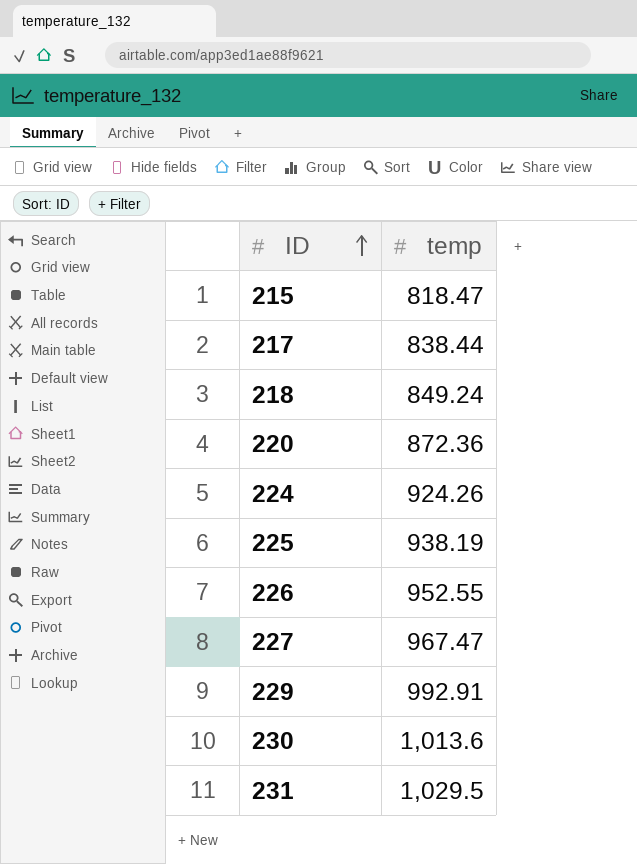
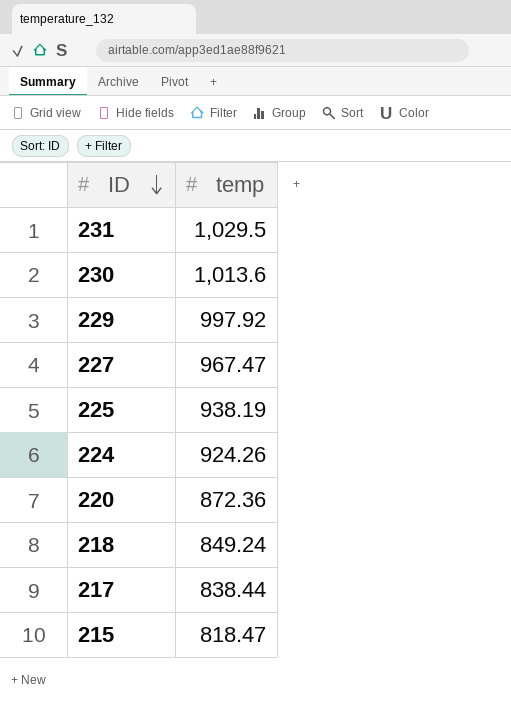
row order: ID ascending -> ID descending
row 226: 952.55 -> none
229 | temp: 992.91 -> 997.92

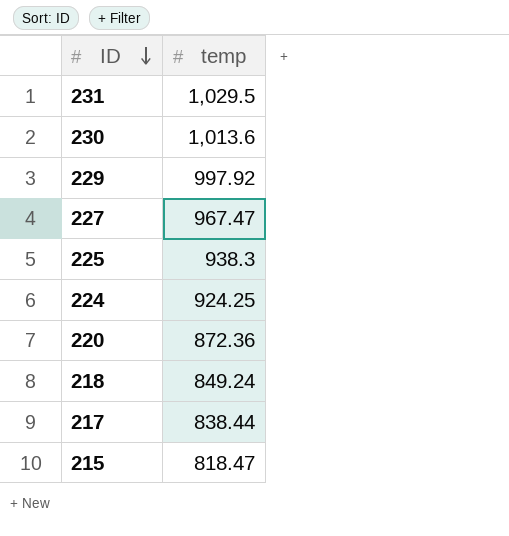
225 | temp: 938.19 -> 938.3
224 | temp: 924.26 -> 924.25

